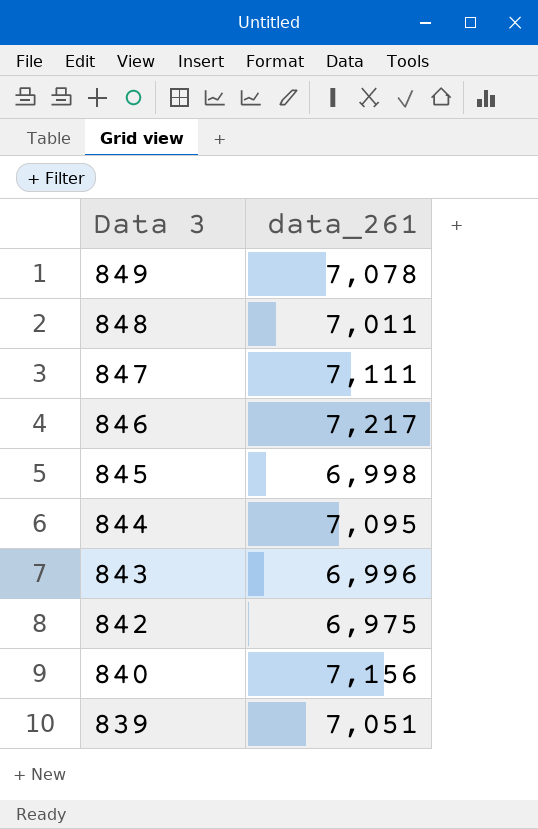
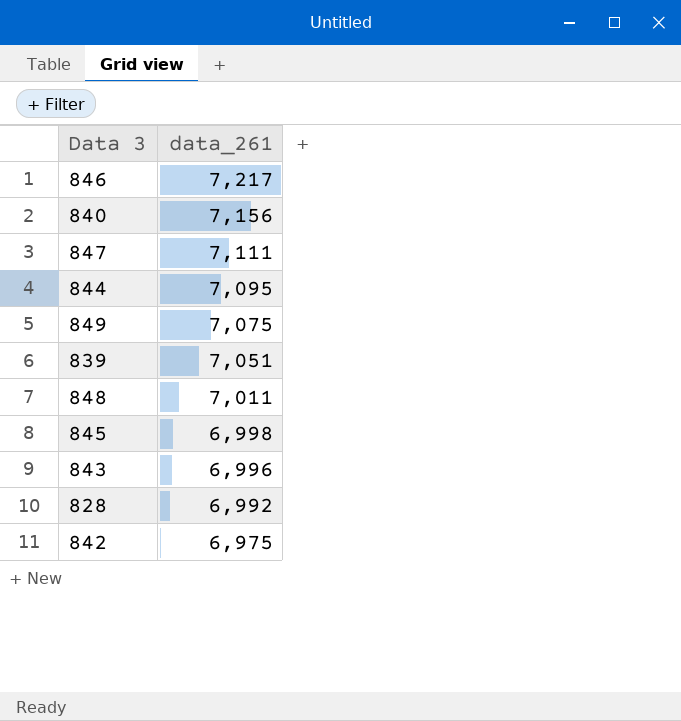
row order: Data 3 descending -> data_261 descending
849 | data_261: 7,078 -> 7,075
row 828: none -> 6,992

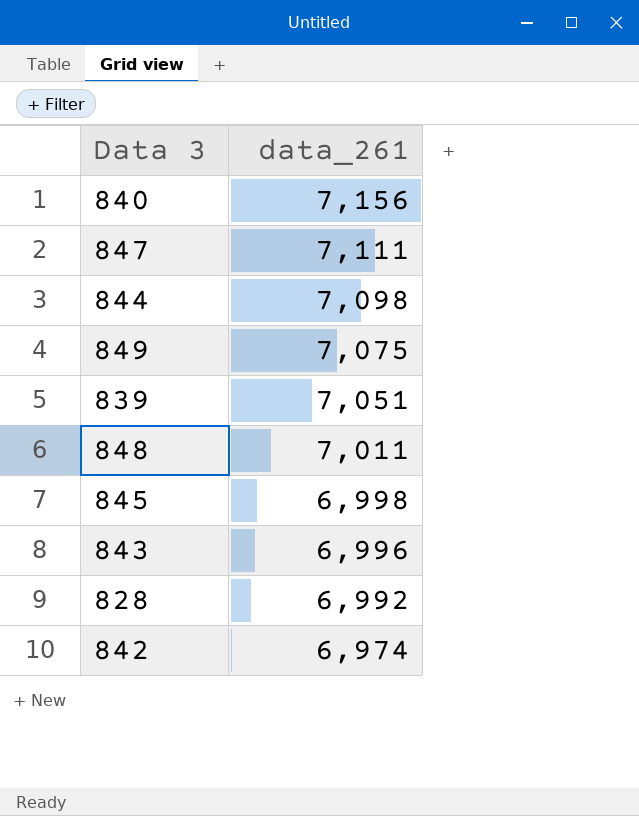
row 846: 7,217 -> none
844 | data_261: 7,095 -> 7,098
842 | data_261: 6,975 -> 6,974

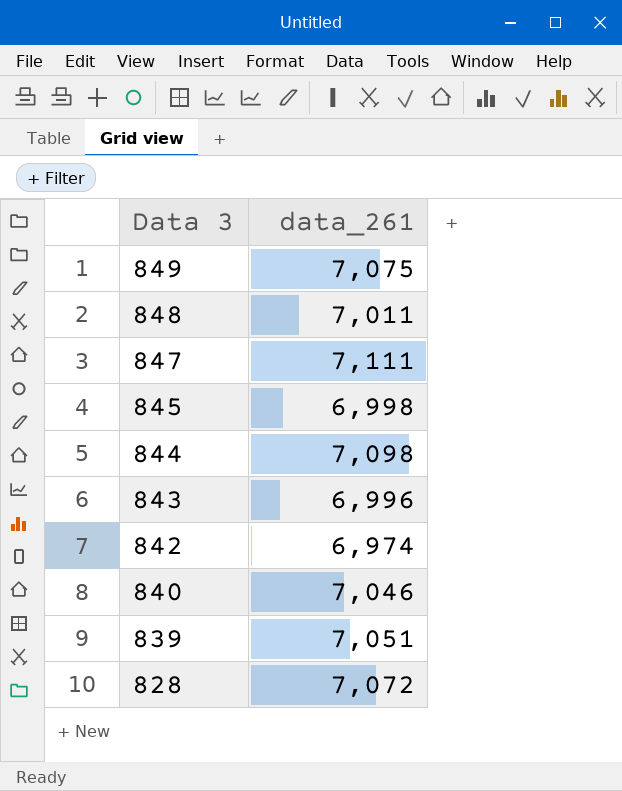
row order: data_261 descending -> Data 3 descending
840 | data_261: 7,156 -> 7,046
828 | data_261: 6,992 -> 7,072

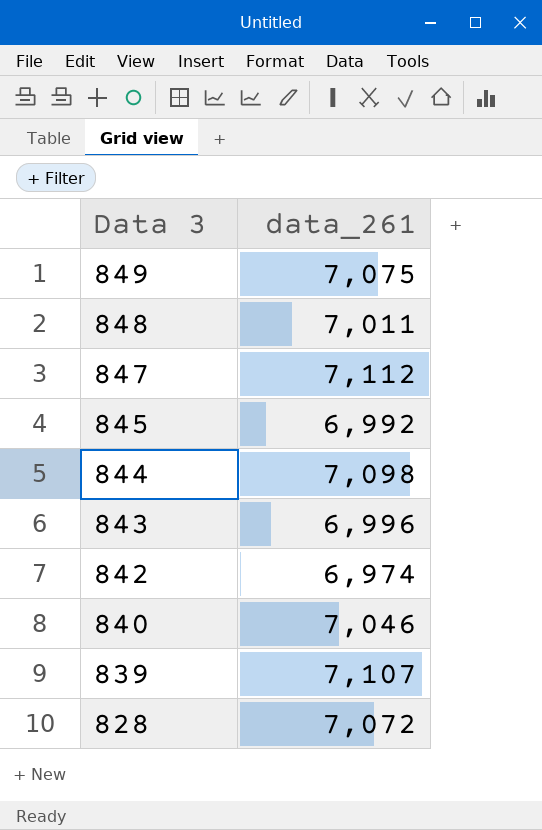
847 | data_261: 7,111 -> 7,112
845 | data_261: 6,998 -> 6,992
839 | data_261: 7,051 -> 7,107

